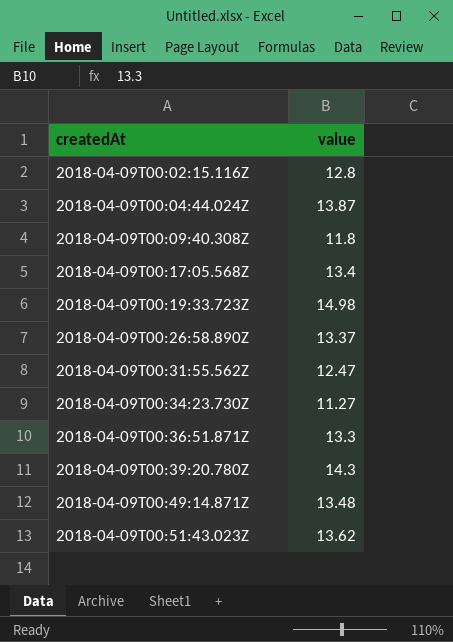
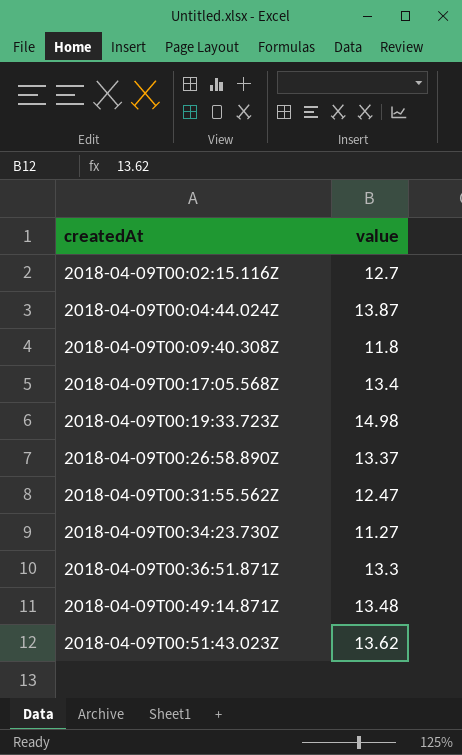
row 2018-04-09T00:39:20.780Z: 14.3 -> none
2018-04-09T00:02:15.116Z | value: 12.8 -> 12.7

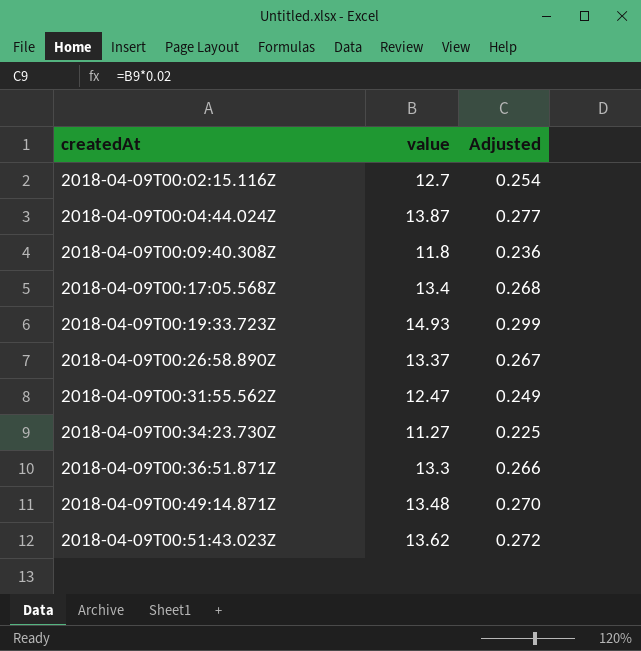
column Adjusted | formula: none -> [value] * 0.02
2018-04-09T00:19:33.723Z | value: 14.98 -> 14.93

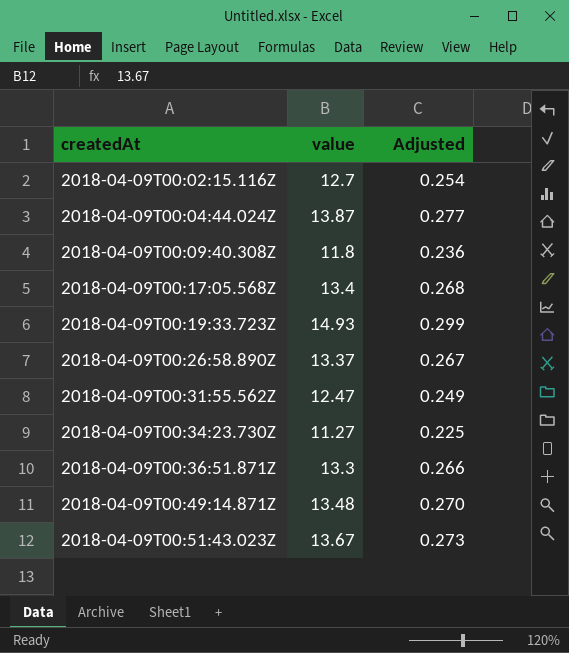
2018-04-09T00:51:43.023Z | value: 13.62 -> 13.67
2018-04-09T00:51:43.023Z | Adjusted: 0.272 -> 0.273

